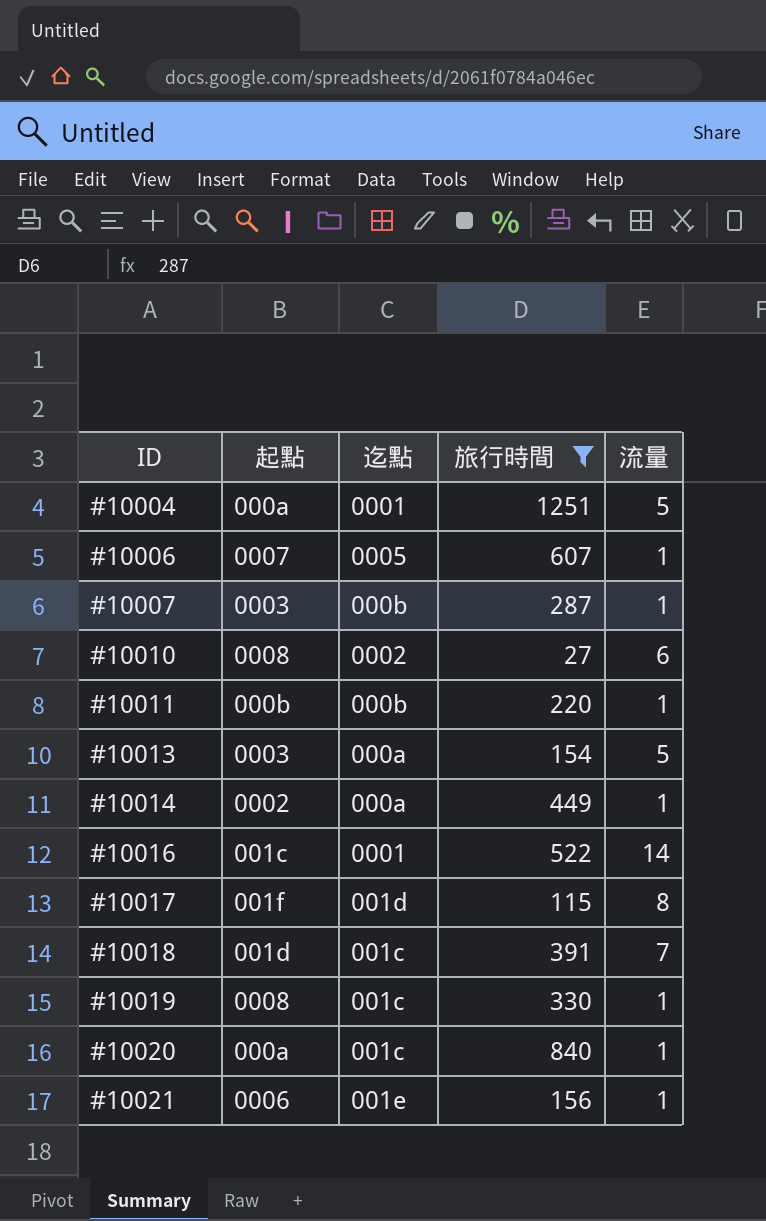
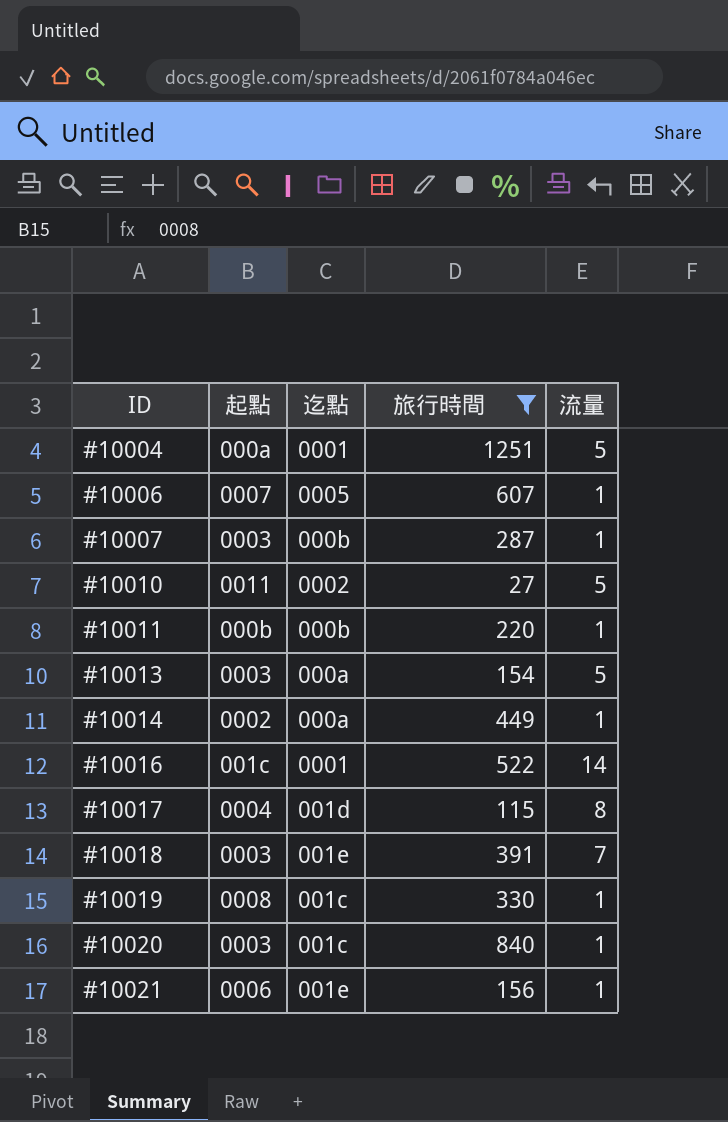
#10010 | 起點: 0008 -> 0011
#10010 | 流量: 6 -> 5
#10017 | 起點: 001f -> 0004
#10018 | 起點: 001d -> 0003
#10018 | 迄點: 001c -> 001e
#10020 | 起點: 000a -> 0003

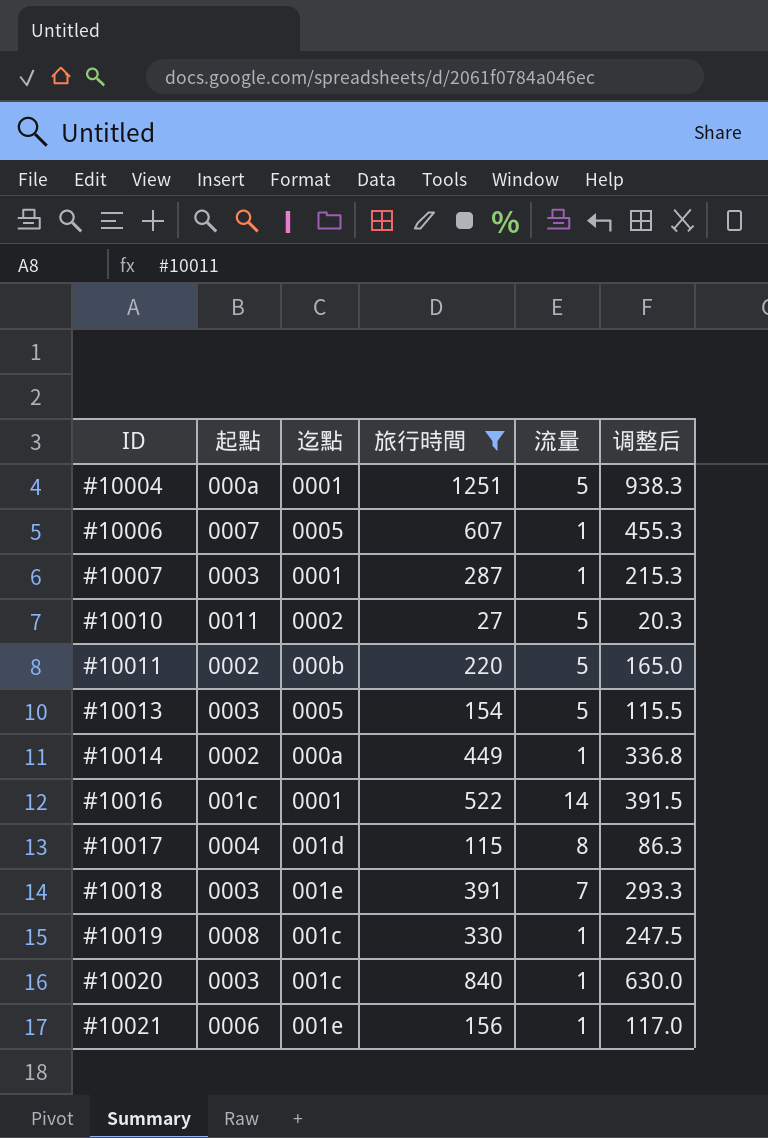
column 调整后 | formula: none -> [旅行時間] * 0.75
#10007 | 迄點: 000b -> 0001
#10011 | 起點: 000b -> 0002
#10011 | 流量: 1 -> 5
#10013 | 迄點: 000a -> 0005

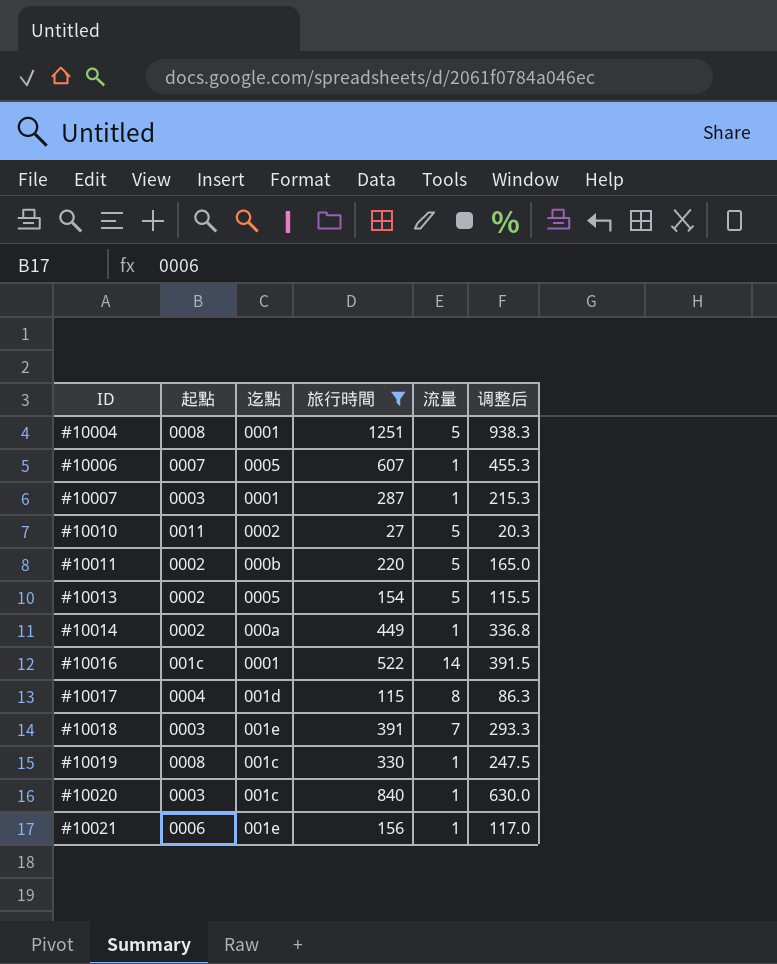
#10004 | 起點: 000a -> 0008
#10013 | 起點: 0003 -> 0002

